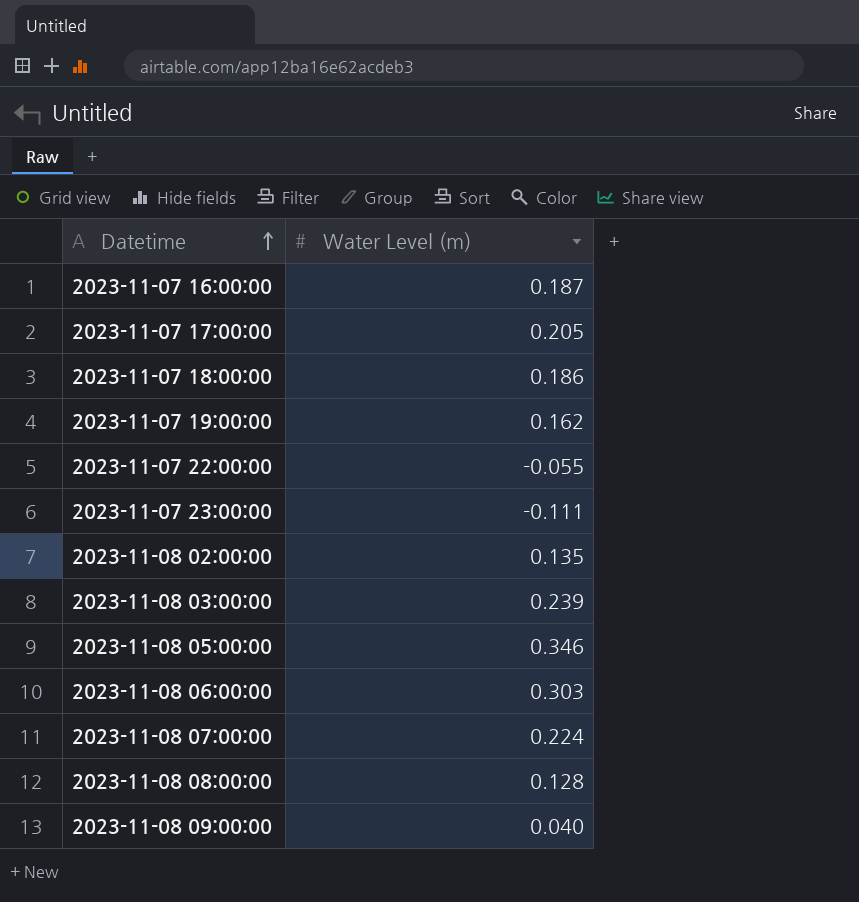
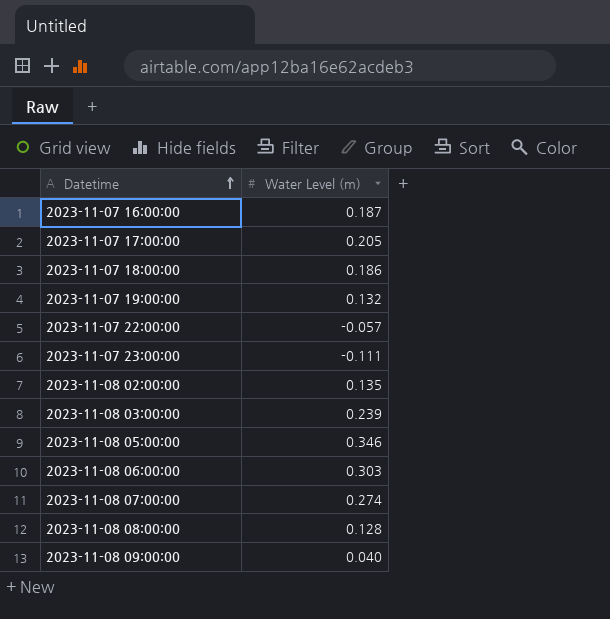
2023-11-07 19:00:00 | Water Level (m): 0.162 -> 0.132
2023-11-07 22:00:00 | Water Level (m): -0.055 -> -0.057
2023-11-08 07:00:00 | Water Level (m): 0.224 -> 0.274

